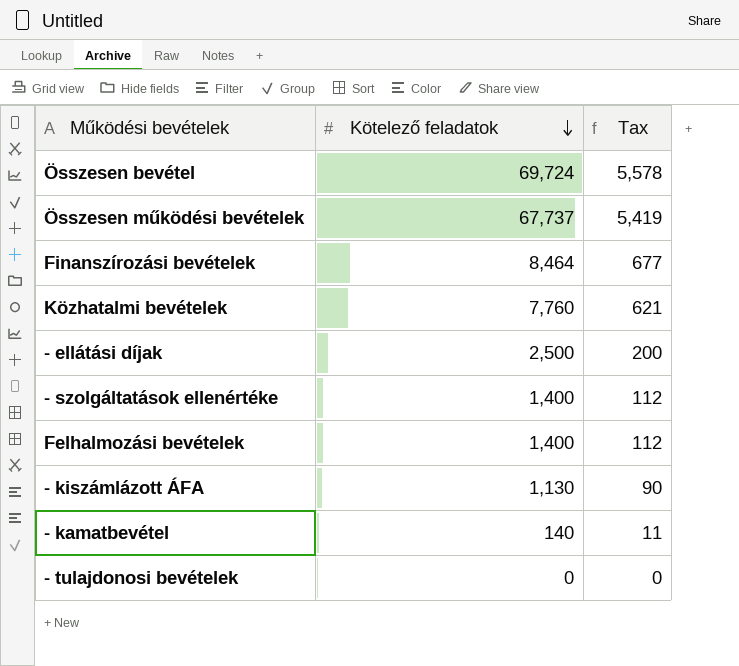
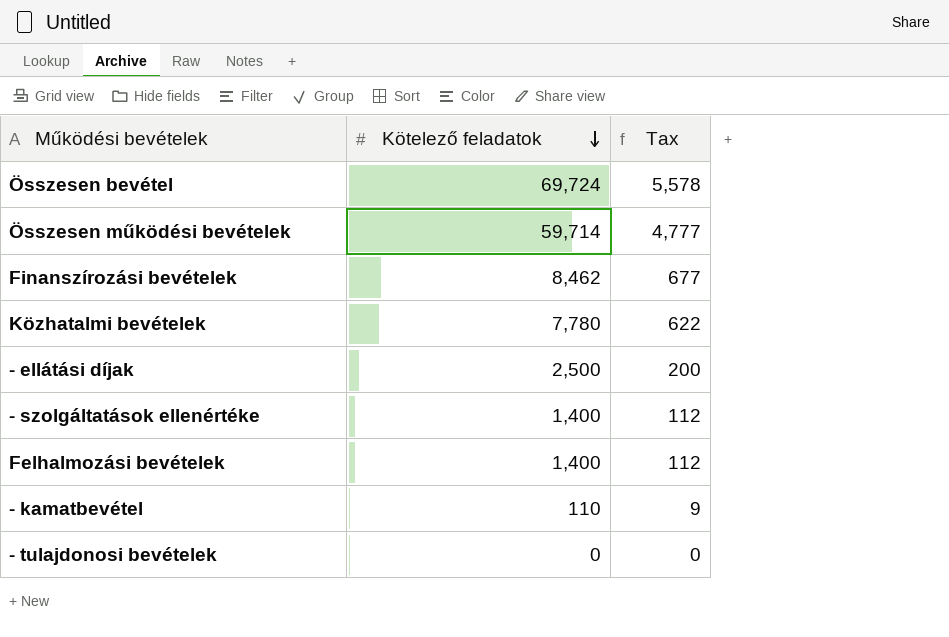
row - kiszámlázott ÁFA: 1,130 | 90 -> none
Összesen működési bevételek | Kötelező feladatok: 67,737 -> 59,714
Összesen működési bevételek | Tax: 5,419 -> 4,777
Finanszírozási bevételek | Kötelező feladatok: 8,464 -> 8,462
Közhatalmi bevételek | Kötelező feladatok: 7,760 -> 7,780
Közhatalmi bevételek | Tax: 621 -> 622
- kamatbevétel | Kötelező feladatok: 140 -> 110
- kamatbevétel | Tax: 11 -> 9

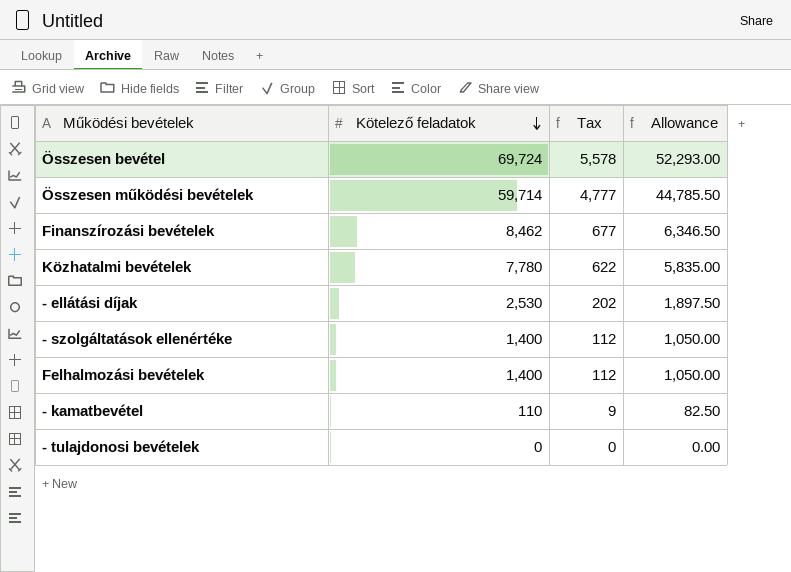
column Allowance | formula: none -> [Kötelező feladatok] * 0.75
- ellátási díjak | Kötelező feladatok: 2,500 -> 2,530
- ellátási díjak | Tax: 200 -> 202

